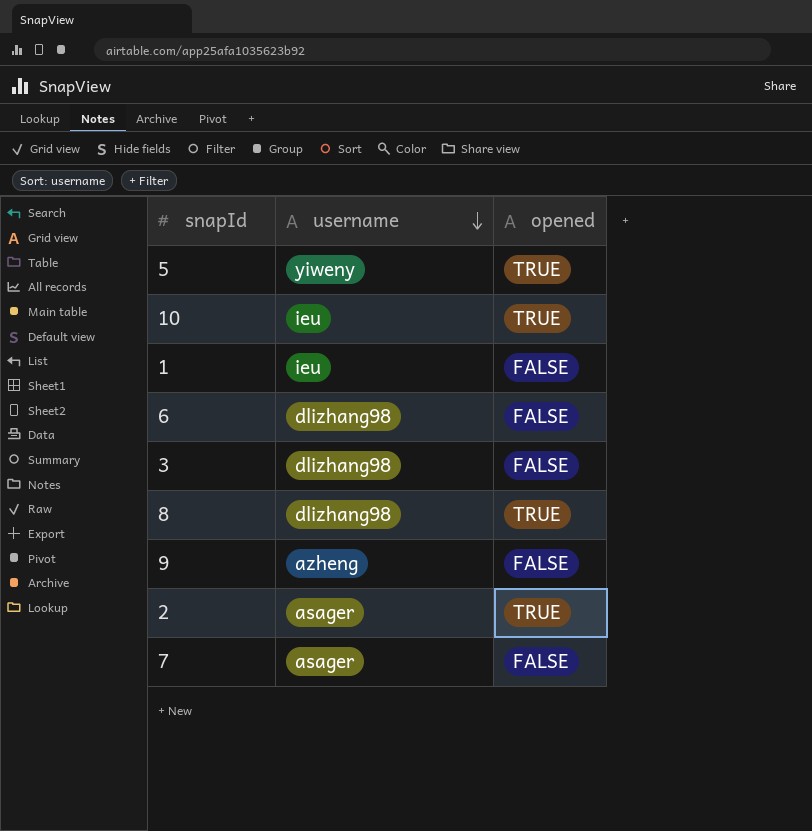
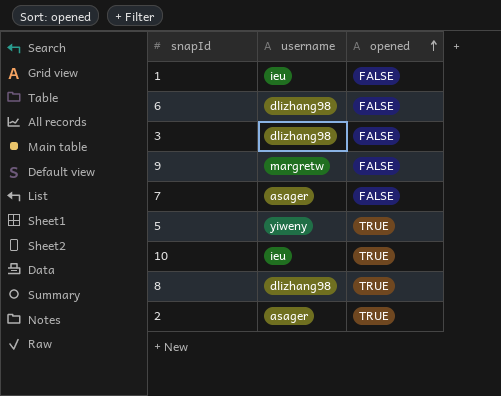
row order: username descending -> opened ascending
9 | username: azheng -> margretw

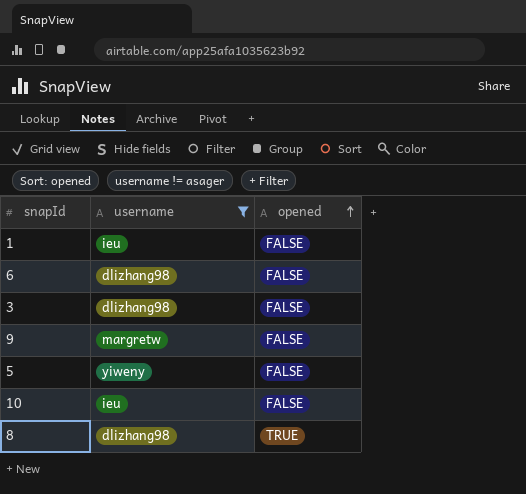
filter: none -> username != asager
5 | opened: TRUE -> FALSE
10 | opened: TRUE -> FALSE

